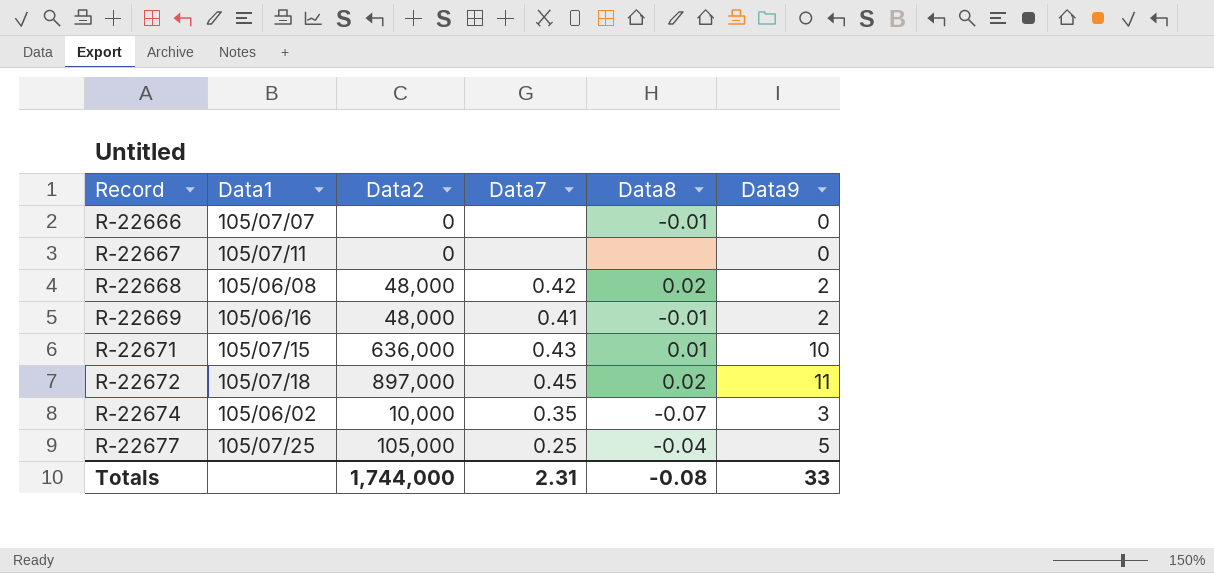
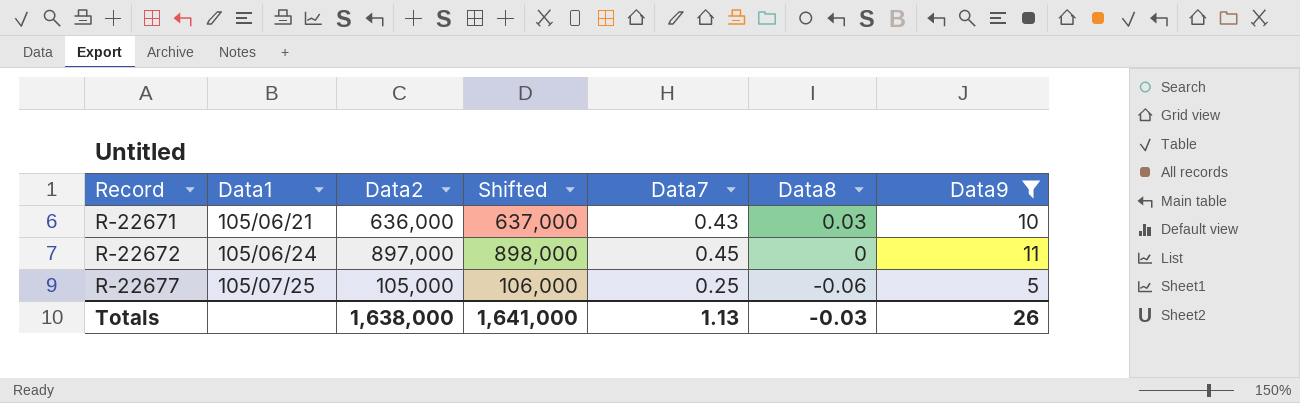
filter: none -> Data9 >= 5
column Shifted | formula: none -> [Data2] + 1000
R-22671 | Data1: 105/07/15 -> 105/06/21
R-22671 | Data8: 0.01 -> 0.03
R-22672 | Data1: 105/07/18 -> 105/06/24
R-22672 | Data8: 0.02 -> 0
R-22677 | Data8: -0.04 -> -0.06
Totals | Data2: 1,744,000 -> 1,638,000
Totals | Data7: 2.31 -> 1.13
Totals | Data8: -0.08 -> -0.03
Totals | Data9: 33 -> 26

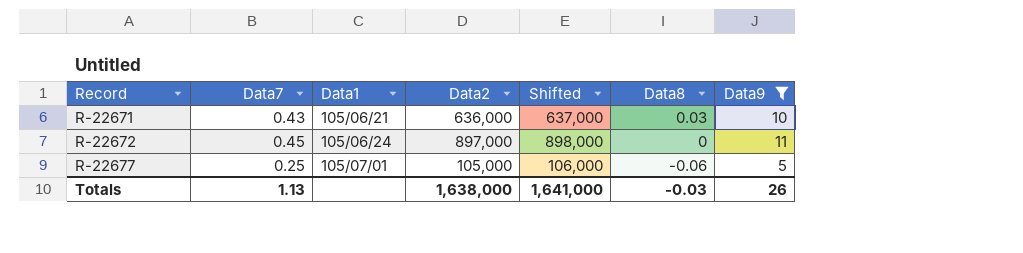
column Data7 | position: 5 -> 2
R-22677 | Data1: 105/07/25 -> 105/07/01

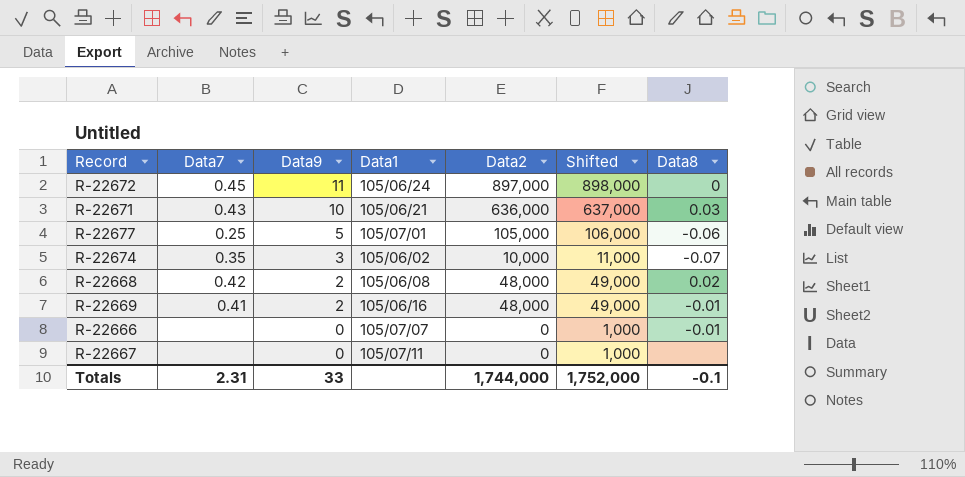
filter: Data9 >= 5 -> none
row order: Record ascending -> Data9 descending
column Data9 | position: 7 -> 3
Totals | Data7: 1.13 -> 2.31
Totals | Data9: 26 -> 33
Totals | Data2: 1,638,000 -> 1,744,000
Totals | Shifted: 1,641,000 -> 1,752,000
Totals | Data8: -0.03 -> -0.1

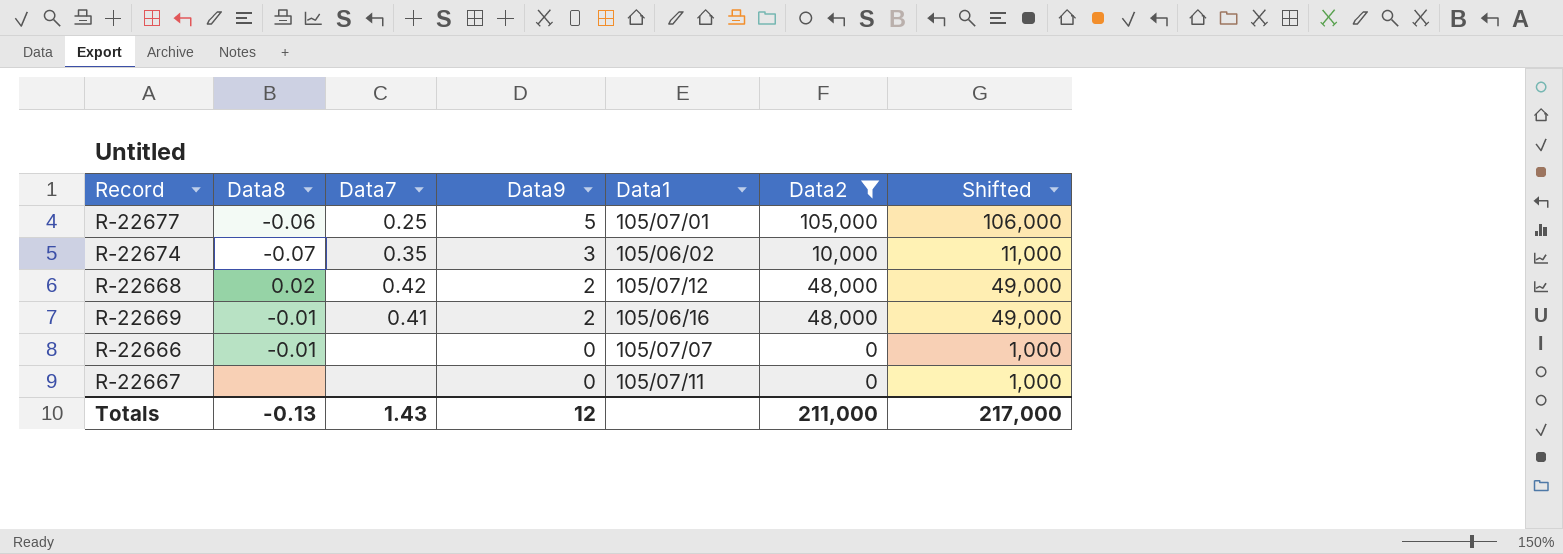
filter: none -> Data2 <= 105,000
column Data8 | position: 7 -> 2
R-22668 | Data1: 105/06/08 -> 105/07/12
Totals | Data8: -0.1 -> -0.13
Totals | Data7: 2.31 -> 1.43
Totals | Data9: 33 -> 12
Totals | Data2: 1,744,000 -> 211,000
Totals | Shifted: 1,752,000 -> 217,000

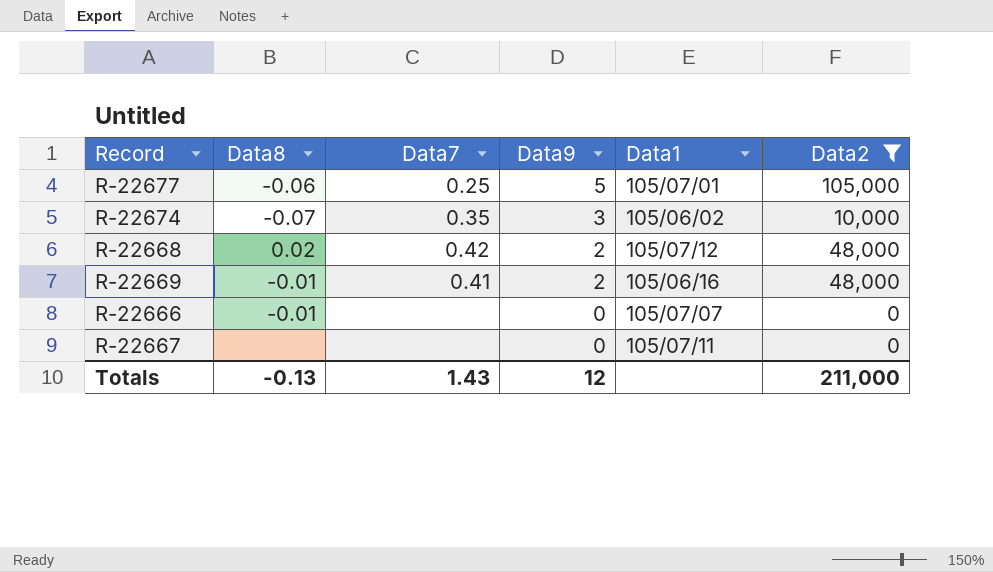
column Shifted | formula: [Data2] + 1000 -> none

